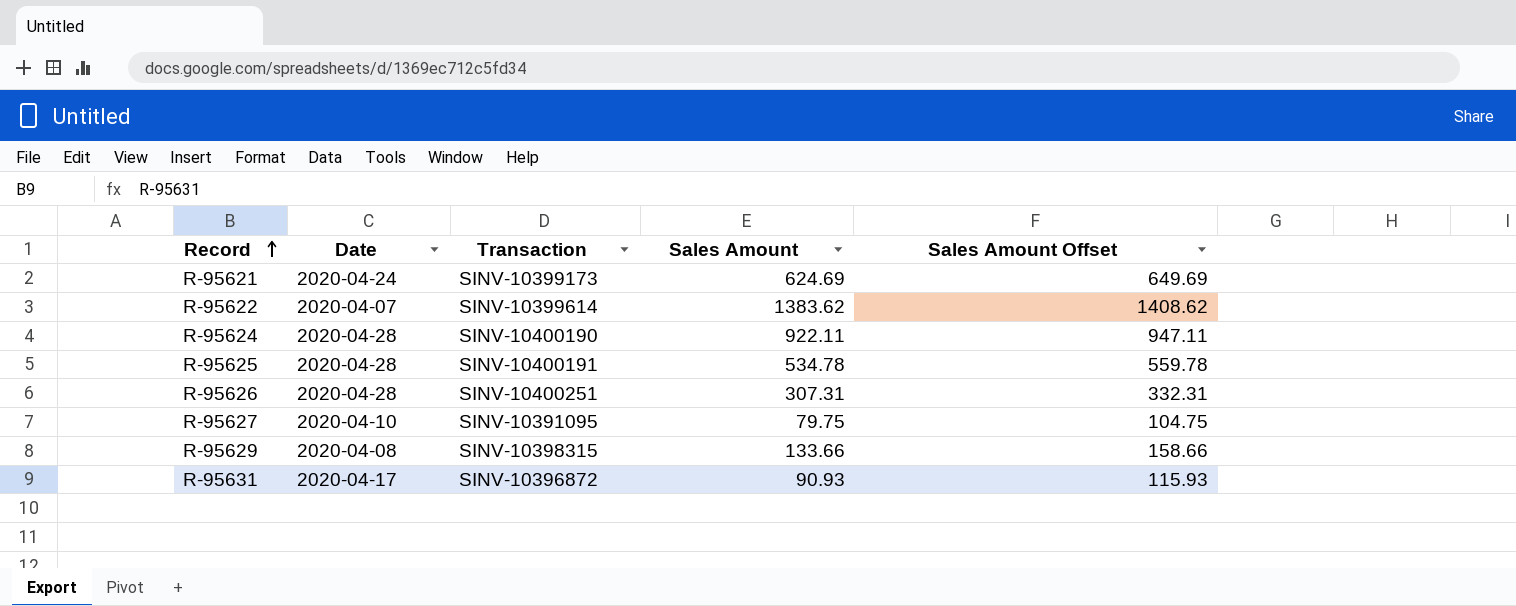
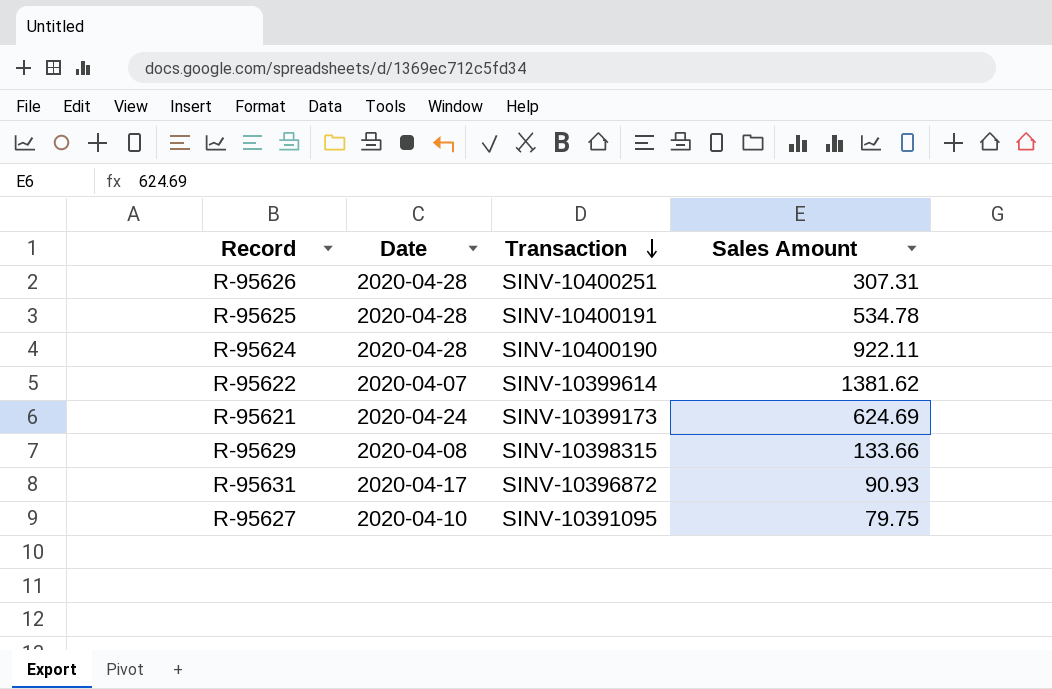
row order: Record ascending -> Transaction descending
column Sales Amount Offset | formula: [Sales Amount] + 25 -> none
R-95622 | Sales Amount: 1383.62 -> 1381.62

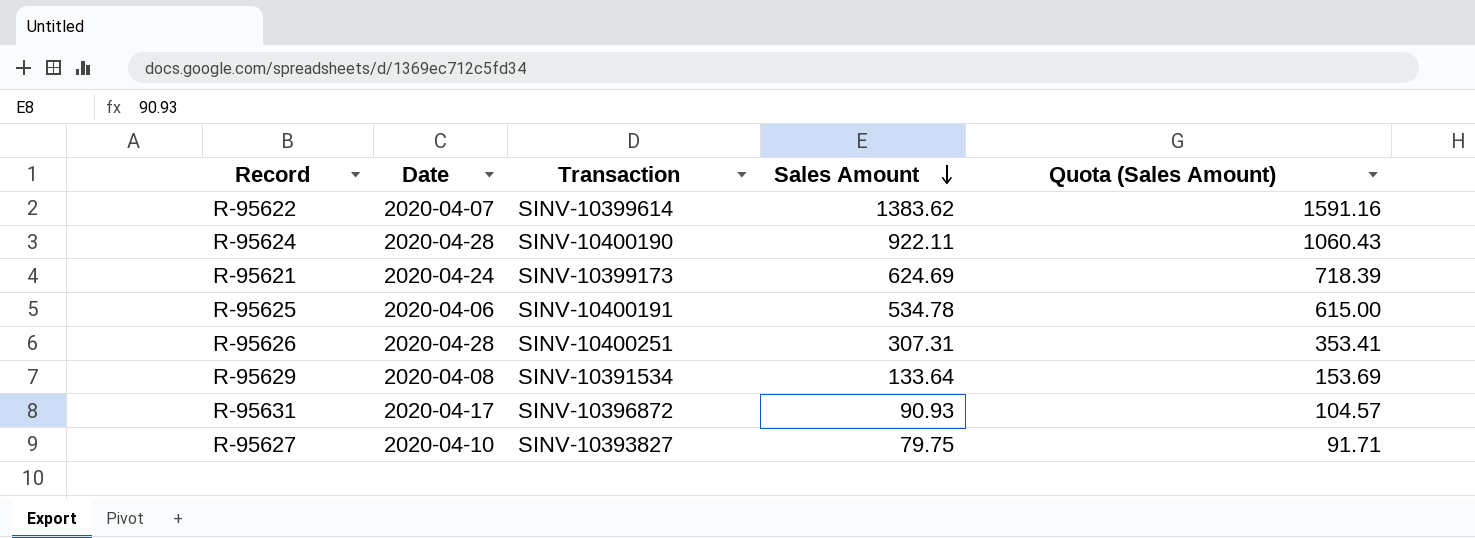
row order: Transaction descending -> Sales Amount descending
column Quota (Sales Amount) | formula: none -> [Sales Amount] * 1.15
R-95622 | Sales Amount: 1381.62 -> 1383.62
R-95625 | Date: 2020-04-28 -> 2020-04-06
R-95629 | Transaction: SINV-10398315 -> SINV-10391534
R-95629 | Sales Amount: 133.66 -> 133.64
R-95627 | Transaction: SINV-10391095 -> SINV-10393827

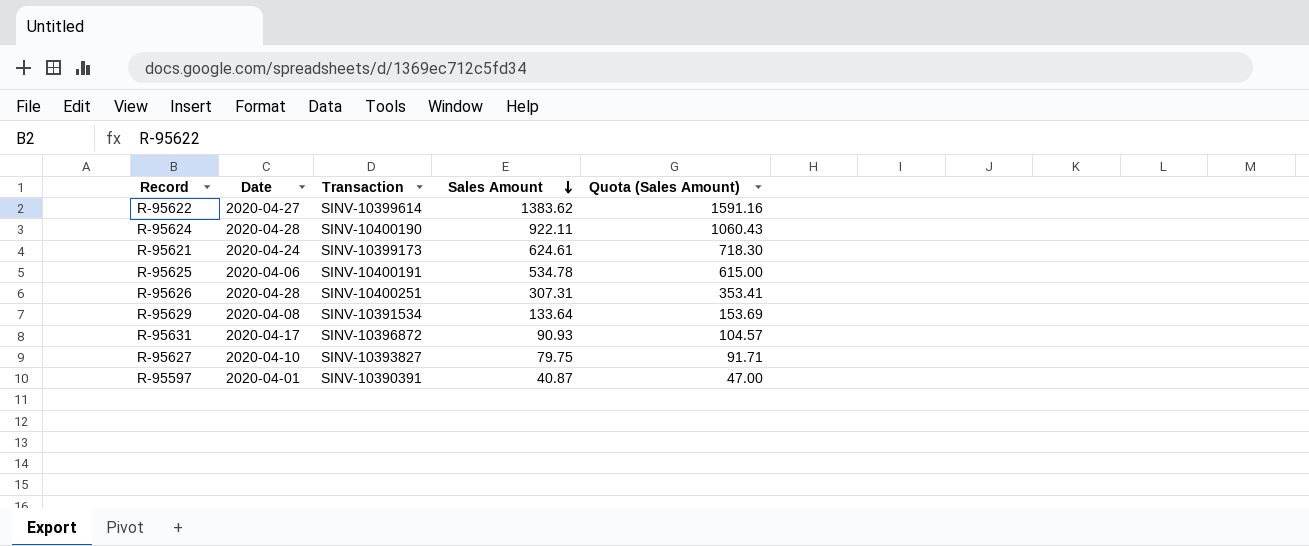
R-95622 | Date: 2020-04-07 -> 2020-04-27
R-95621 | Sales Amount: 624.69 -> 624.61
R-95621 | Quota (Sales Amount): 718.39 -> 718.30
row R-95597: none -> 2020-04-01 | SINV-10390391 | 40.87 | 47.00

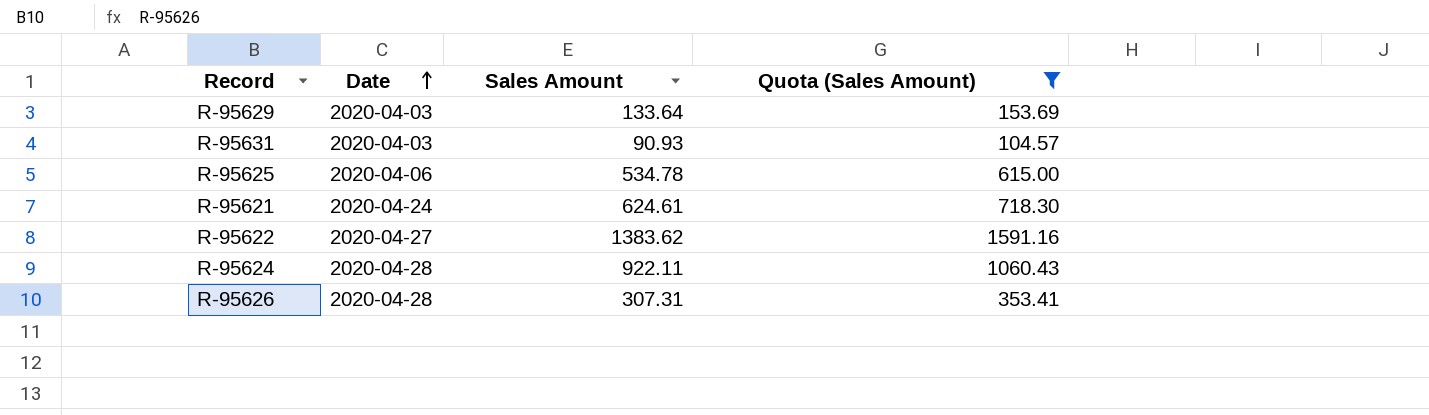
filter: none -> Quota (Sales Amount) >= 104.57
row order: Sales Amount descending -> Date ascending
column Transaction | position: 3 -> none
R-95629 | Date: 2020-04-08 -> 2020-04-03
R-95631 | Date: 2020-04-17 -> 2020-04-03

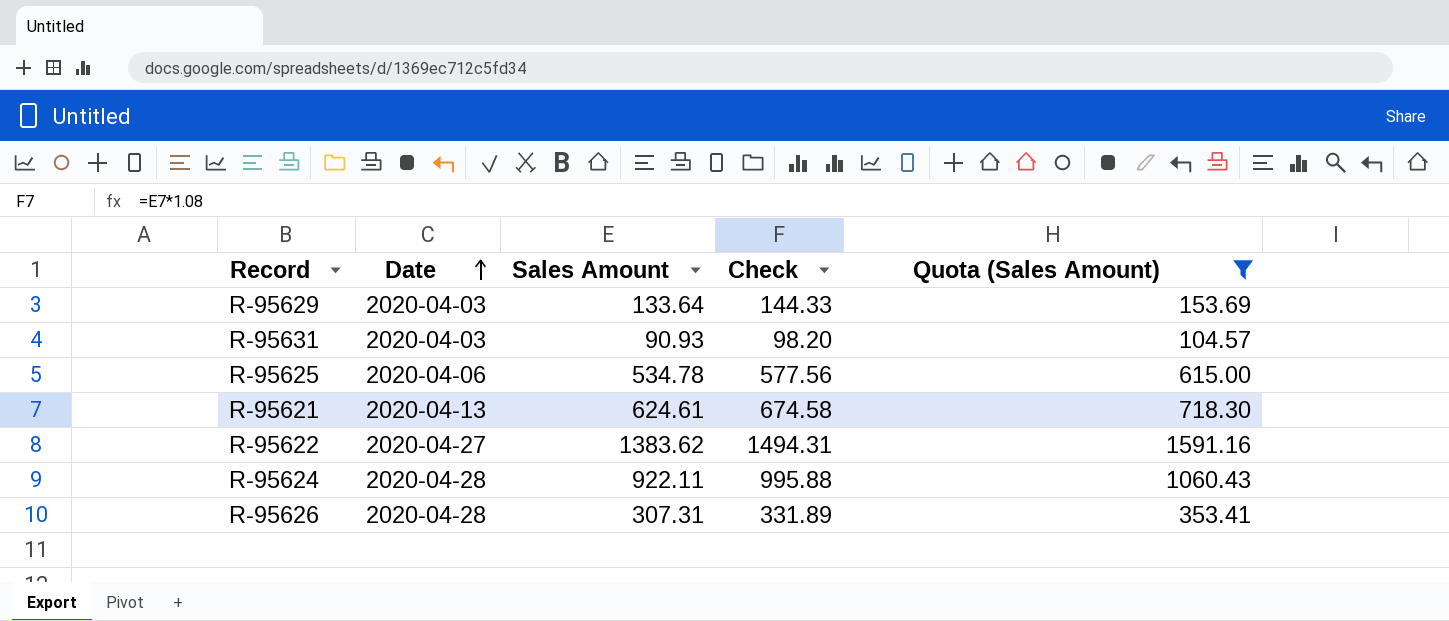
column Check | formula: none -> [Sales Amount] * 1.08
R-95621 | Date: 2020-04-24 -> 2020-04-13

